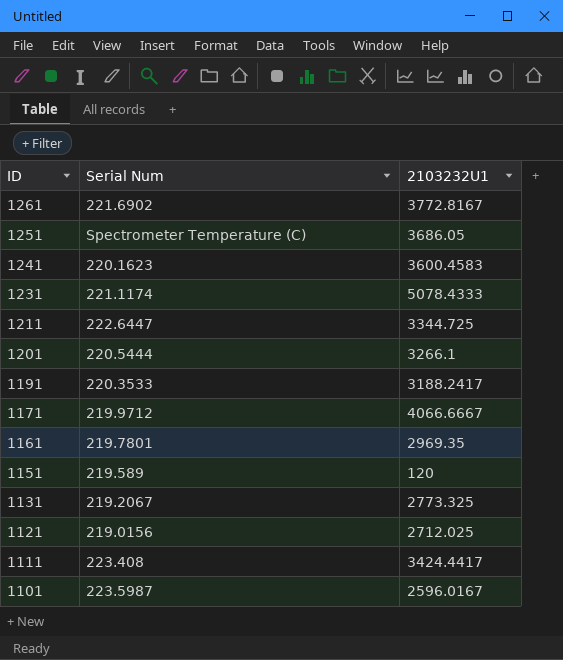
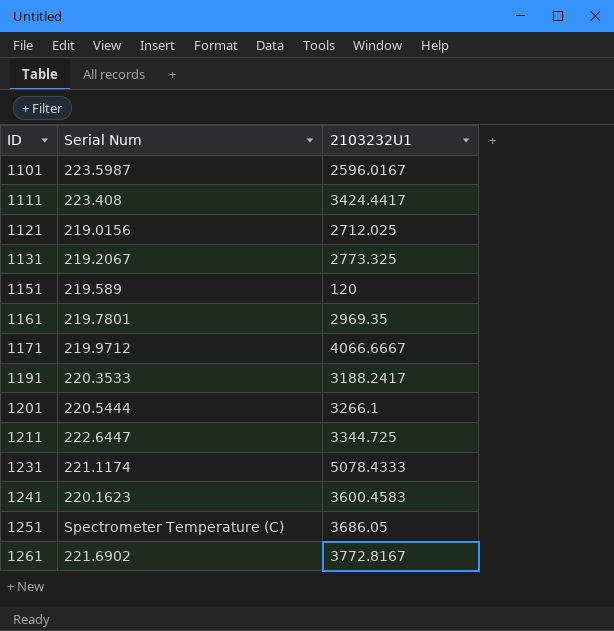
row order: ID descending -> ID ascending

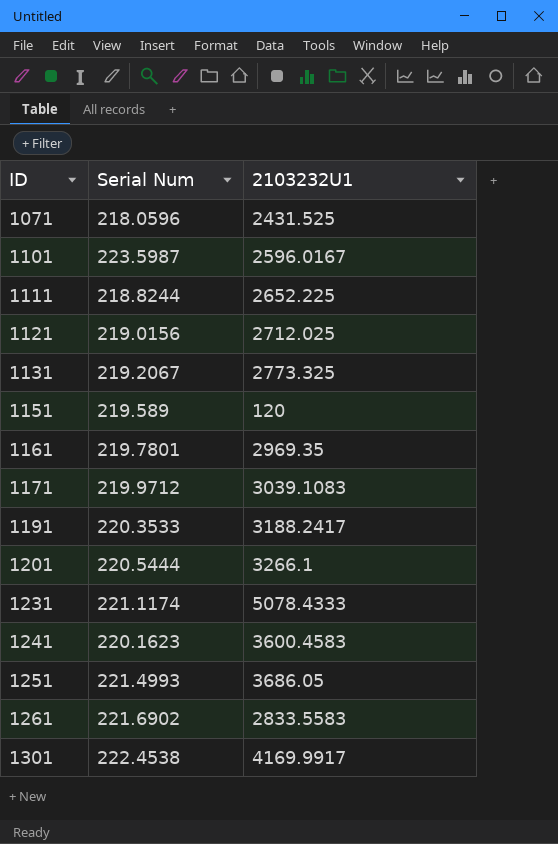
row 1211: 222.6447 | 3344.725 -> none
row 1071: none -> 218.0596 | 2431.525
1111 | Serial Num: 223.408 -> 218.8244
1111 | 2103232U1: 3424.4417 -> 2652.225
1171 | 2103232U1: 4066.6667 -> 3039.1083
1251 | Serial Num: Spectrometer Temperature (C) -> 221.4993
1261 | 2103232U1: 3772.8167 -> 2833.5583
row 1301: none -> 222.4538 | 4169.9917

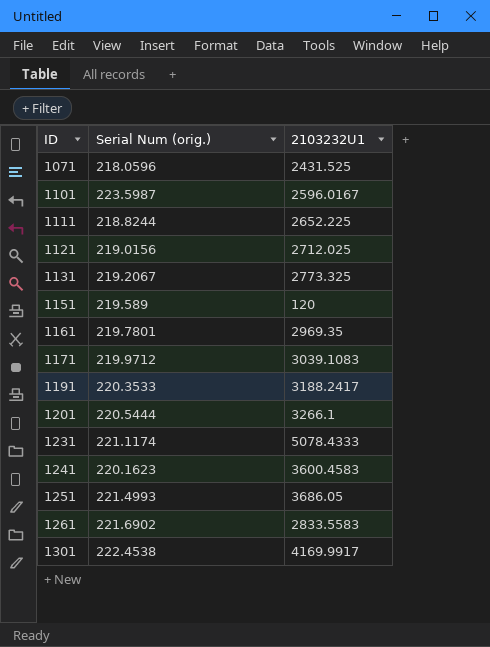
column name: Serial Num -> Serial Num (orig.)

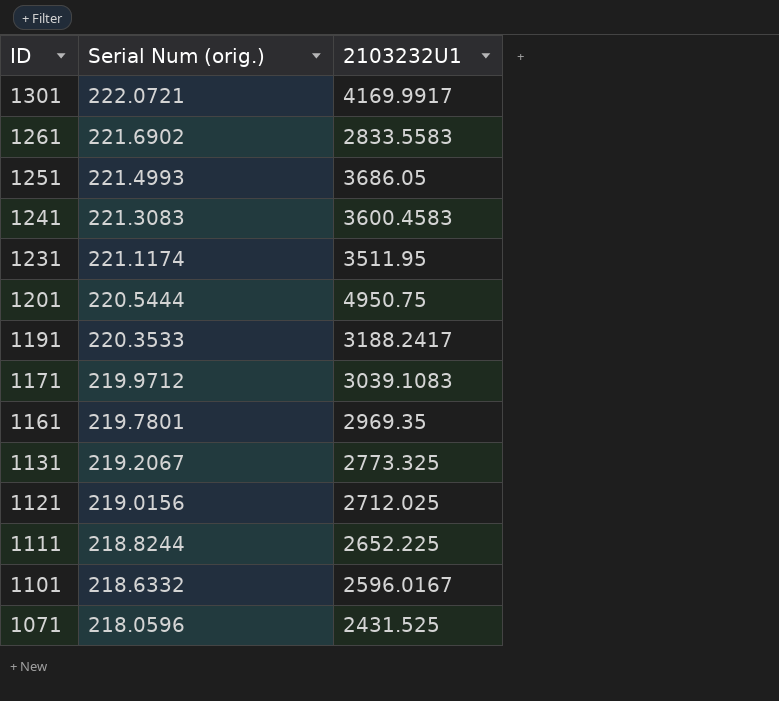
row order: ID ascending -> ID descending
row 1151: 219.589 | 120 -> none
1301 | Serial Num (orig.): 222.4538 -> 222.0721
1241 | Serial Num (orig.): 220.1623 -> 221.3083
1231 | 2103232U1: 5078.4333 -> 3511.95
1201 | 2103232U1: 3266.1 -> 4950.75
1101 | Serial Num (orig.): 223.5987 -> 218.6332

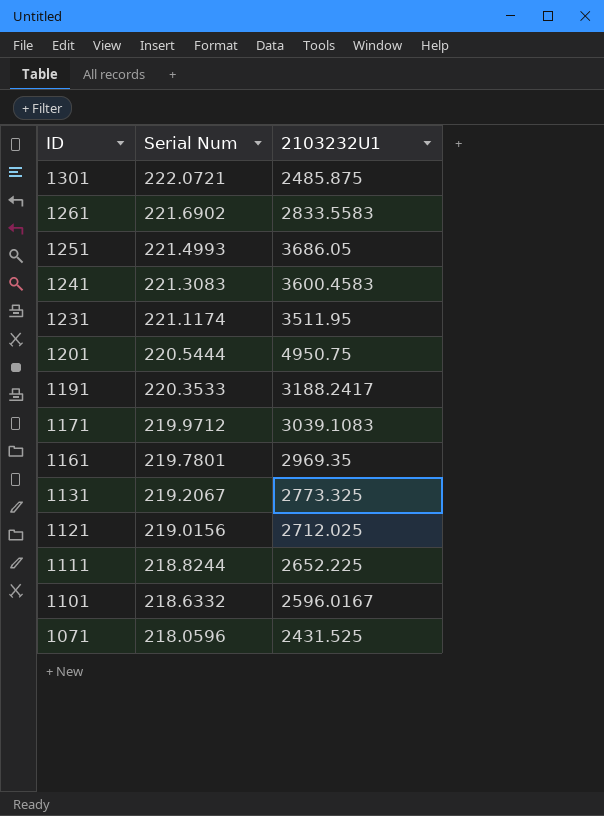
column name: Serial Num (orig.) -> Serial Num
1301 | 2103232U1: 4169.9917 -> 2485.875

